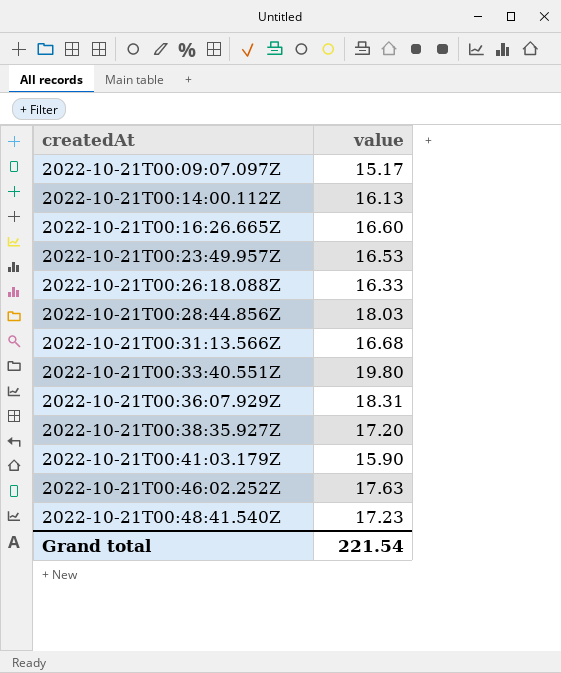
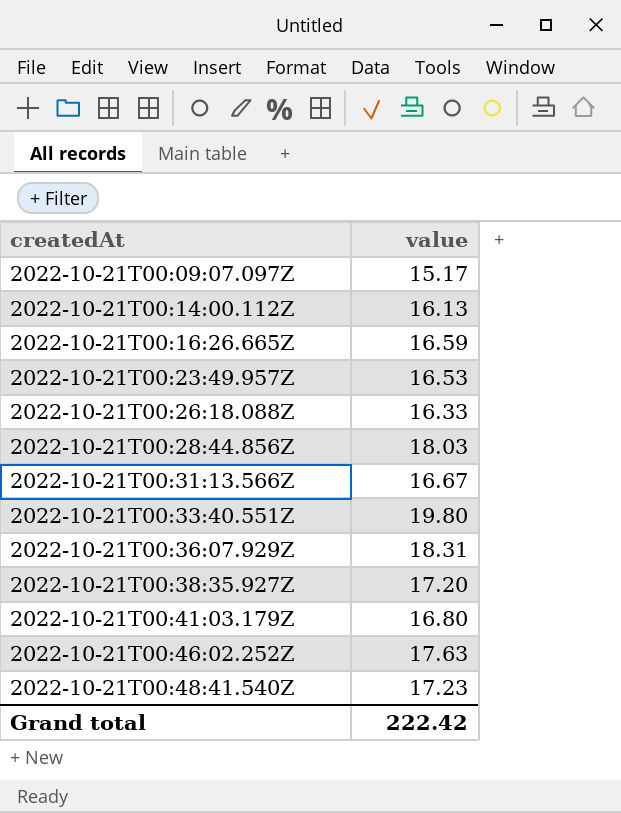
2022-10-21T00:16:26.665Z | value: 16.60 -> 16.59
2022-10-21T00:31:13.566Z | value: 16.68 -> 16.67
2022-10-21T00:41:03.179Z | value: 15.90 -> 16.80
Grand total | value: 221.54 -> 222.42

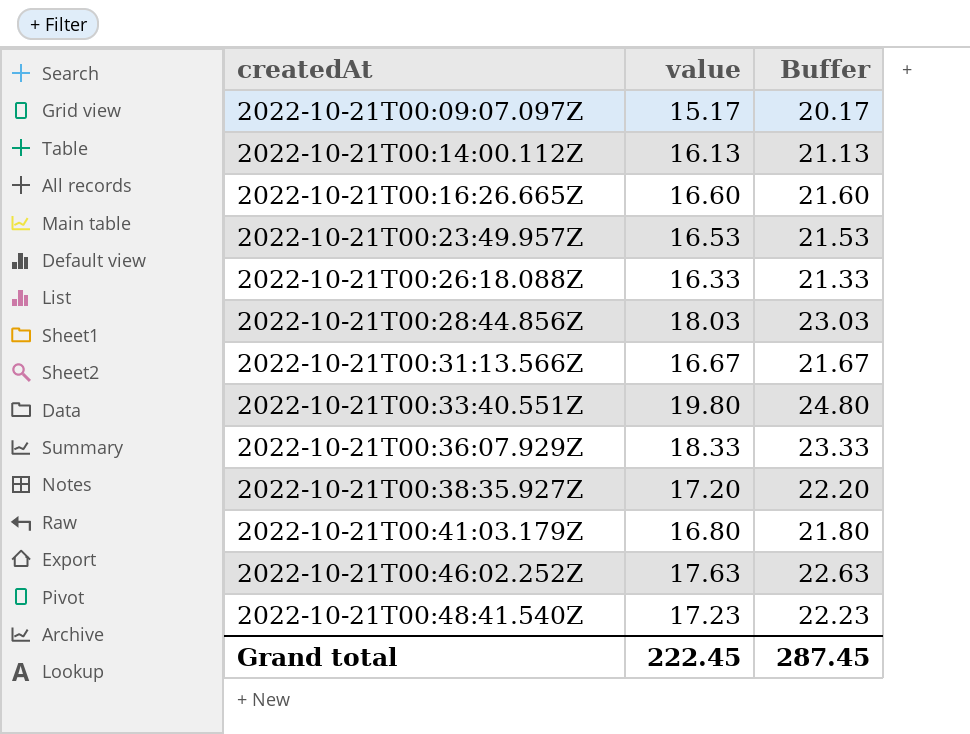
column Buffer | formula: none -> [value] + 5
2022-10-21T00:16:26.665Z | value: 16.59 -> 16.60
2022-10-21T00:36:07.929Z | value: 18.31 -> 18.33
Grand total | value: 222.42 -> 222.45

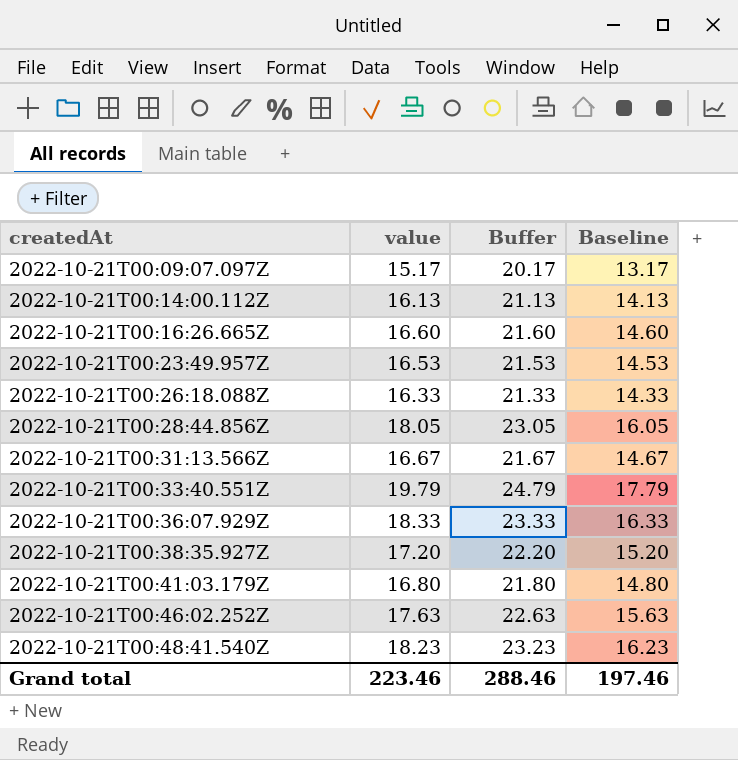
column Baseline | formula: none -> [value] - 2
2022-10-21T00:28:44.856Z | value: 18.03 -> 18.05
2022-10-21T00:28:44.856Z | Buffer: 23.03 -> 23.05
2022-10-21T00:33:40.551Z | value: 19.80 -> 19.79
2022-10-21T00:33:40.551Z | Buffer: 24.80 -> 24.79
2022-10-21T00:48:41.540Z | value: 17.23 -> 18.23
2022-10-21T00:48:41.540Z | Buffer: 22.23 -> 23.23
Grand total | value: 222.45 -> 223.46
Grand total | Buffer: 287.45 -> 288.46

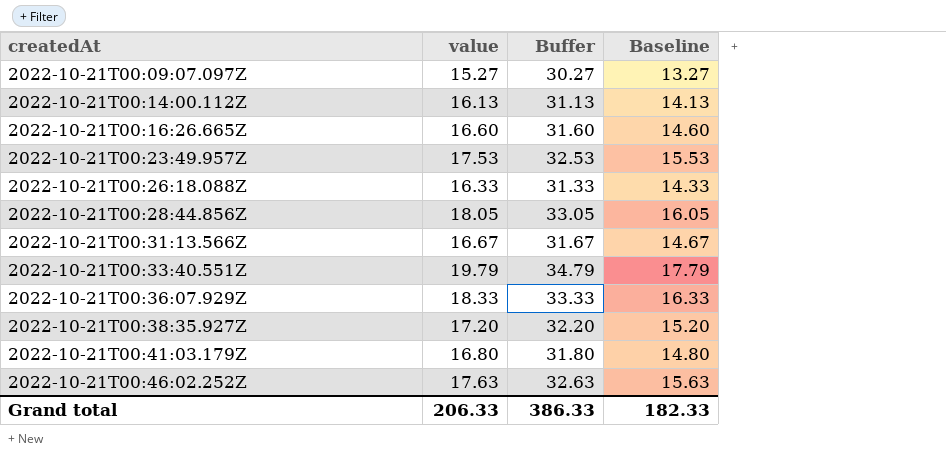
column Buffer | formula: [value] + 5 -> [value] + 15
row 2022-10-21T00:48:41.540Z: 18.23 | 23.23 | 16.23 -> none
2022-10-21T00:09:07.097Z | value: 15.17 -> 15.27
2022-10-21T00:09:07.097Z | Baseline: 13.17 -> 13.27
2022-10-21T00:23:49.957Z | value: 16.53 -> 17.53
2022-10-21T00:23:49.957Z | Baseline: 14.53 -> 15.53
Grand total | value: 223.46 -> 206.33
Grand total | Buffer: 288.46 -> 386.33
Grand total | Baseline: 197.46 -> 182.33

